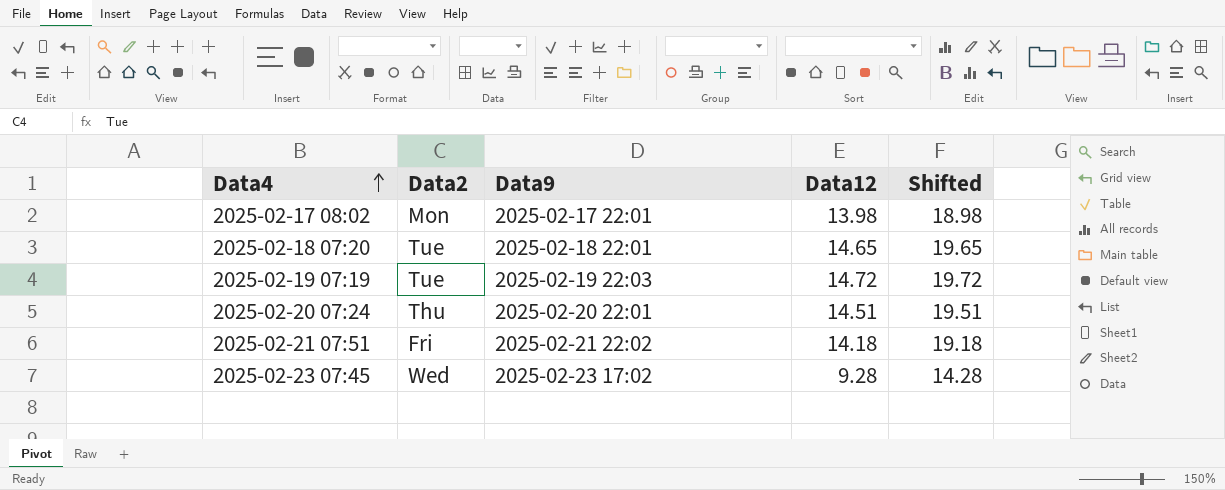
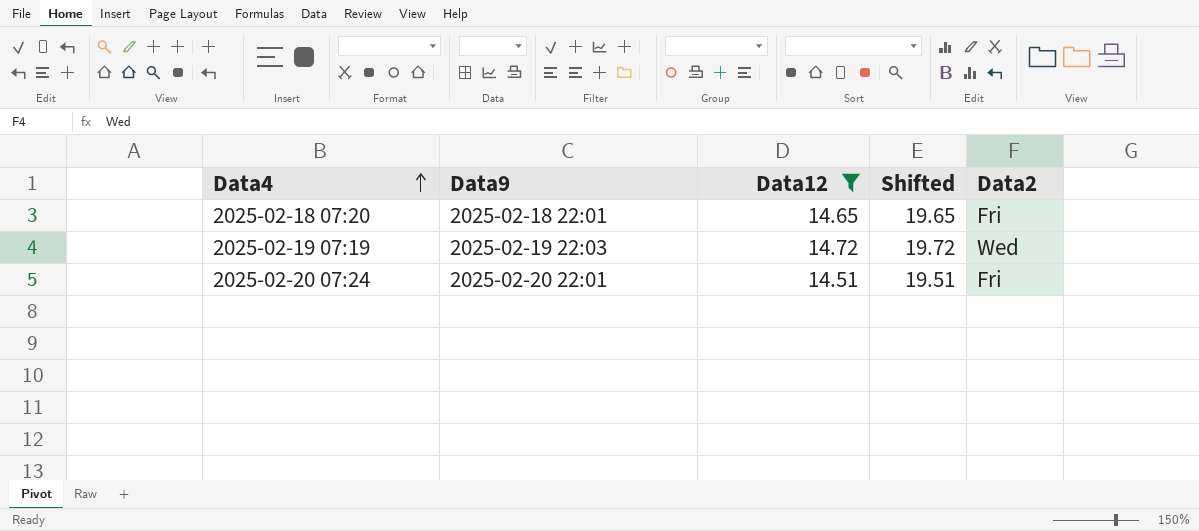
filter: none -> Data12 >= 14.51
column Data2 | position: 2 -> 5
2025-02-18 07:20 | Data2: Tue -> Fri
2025-02-19 07:19 | Data2: Tue -> Wed
2025-02-20 07:24 | Data2: Thu -> Fri

